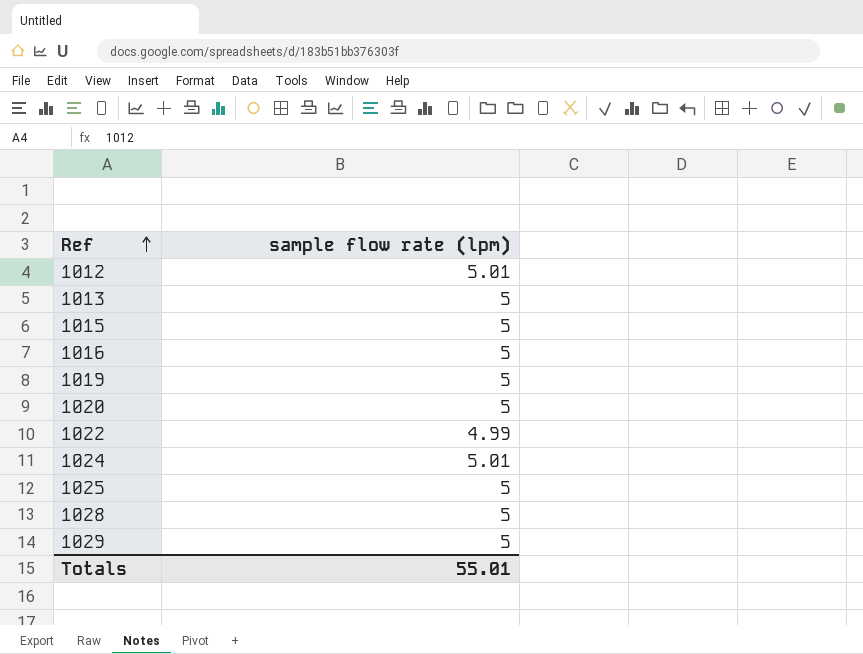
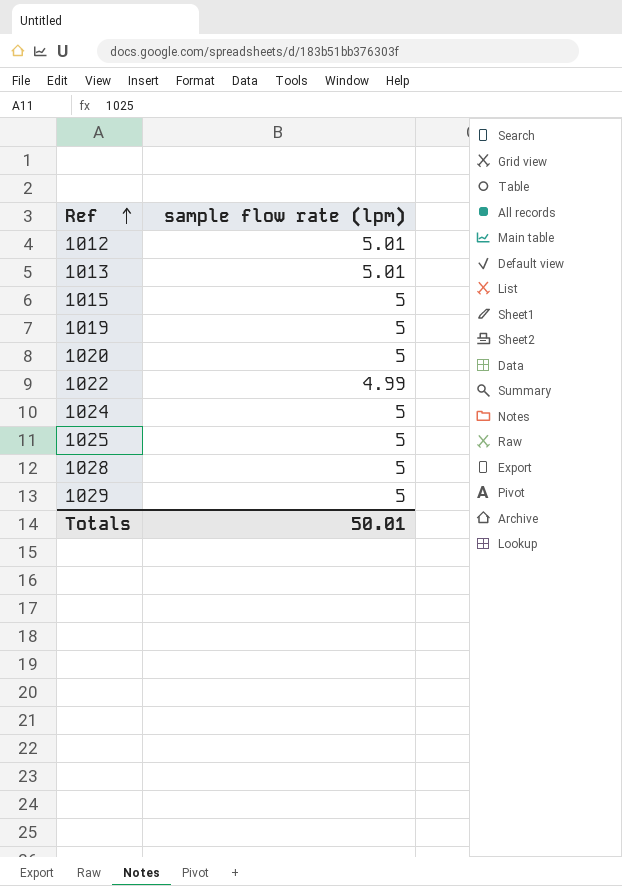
row 1016: 5 -> none
1013 | sample flow rate (lpm): 5 -> 5.01
1024 | sample flow rate (lpm): 5.01 -> 5
Totals | sample flow rate (lpm): 55.01 -> 50.01

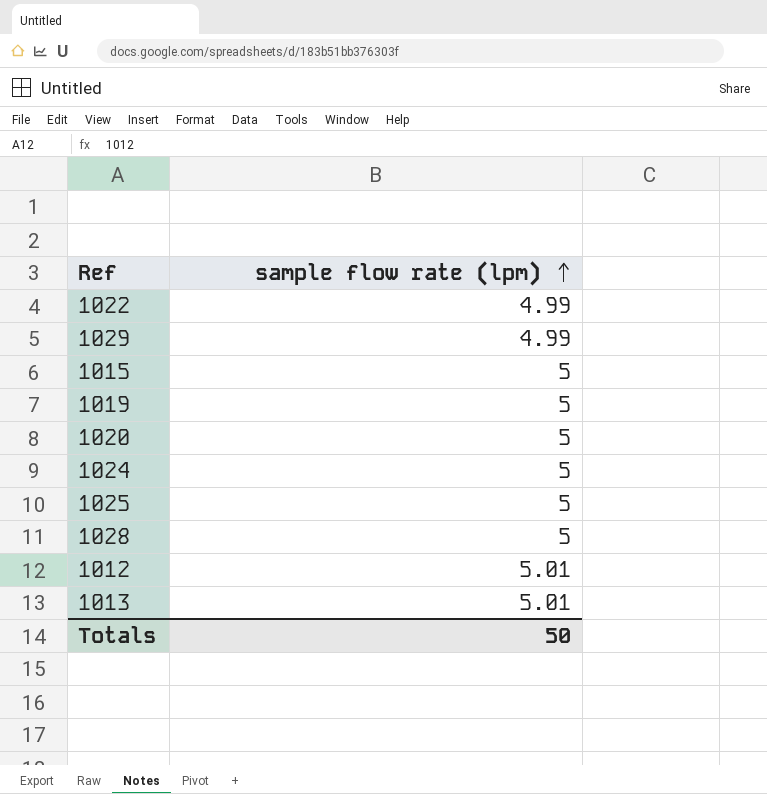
row order: Ref ascending -> sample flow rate (lpm) ascending
1029 | sample flow rate (lpm): 5 -> 4.99
Totals | sample flow rate (lpm): 50.01 -> 50

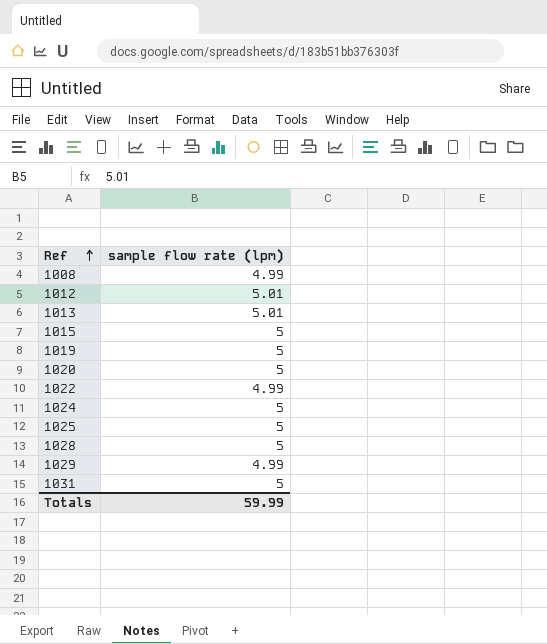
row order: sample flow rate (lpm) ascending -> Ref ascending
row 1008: none -> 4.99
row 1031: none -> 5
Totals | sample flow rate (lpm): 50 -> 59.99

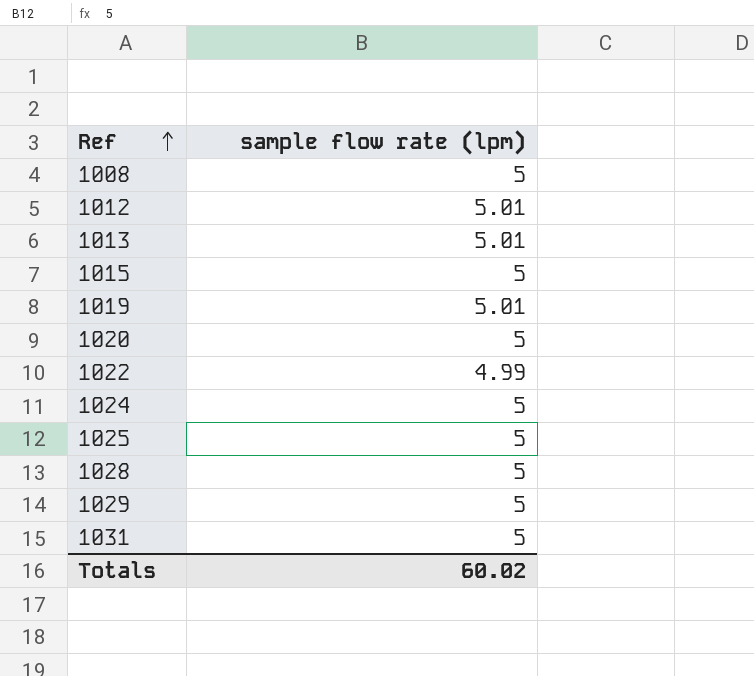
1008 | sample flow rate (lpm): 4.99 -> 5
1019 | sample flow rate (lpm): 5 -> 5.01
1029 | sample flow rate (lpm): 4.99 -> 5
Totals | sample flow rate (lpm): 59.99 -> 60.02

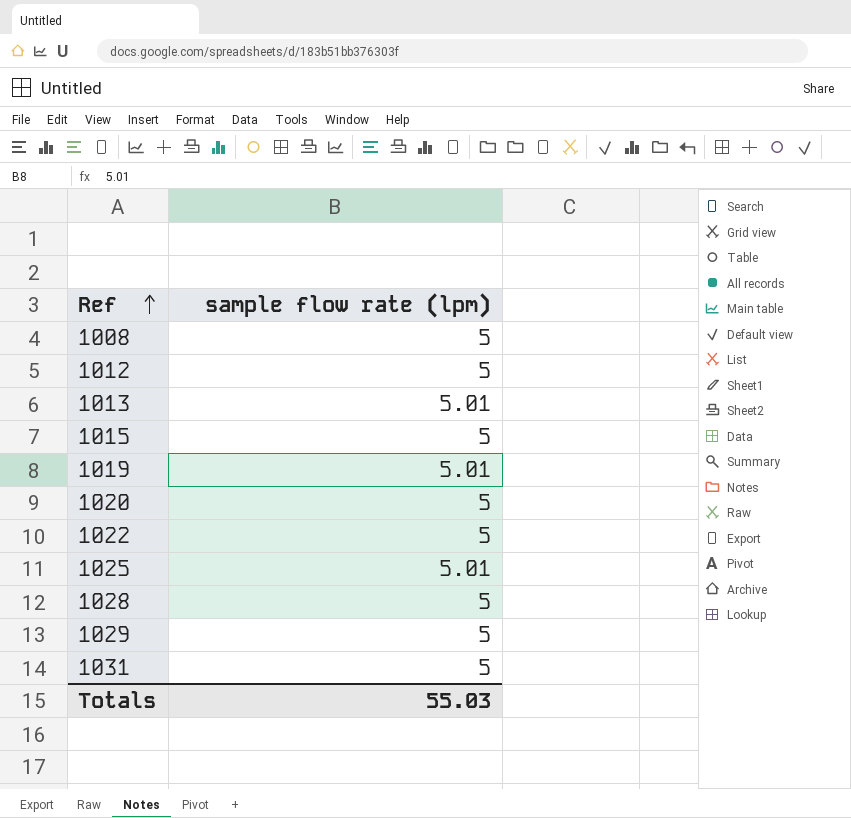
row 1024: 5 -> none
1012 | sample flow rate (lpm): 5.01 -> 5
1022 | sample flow rate (lpm): 4.99 -> 5
1025 | sample flow rate (lpm): 5 -> 5.01
Totals | sample flow rate (lpm): 60.02 -> 55.03

